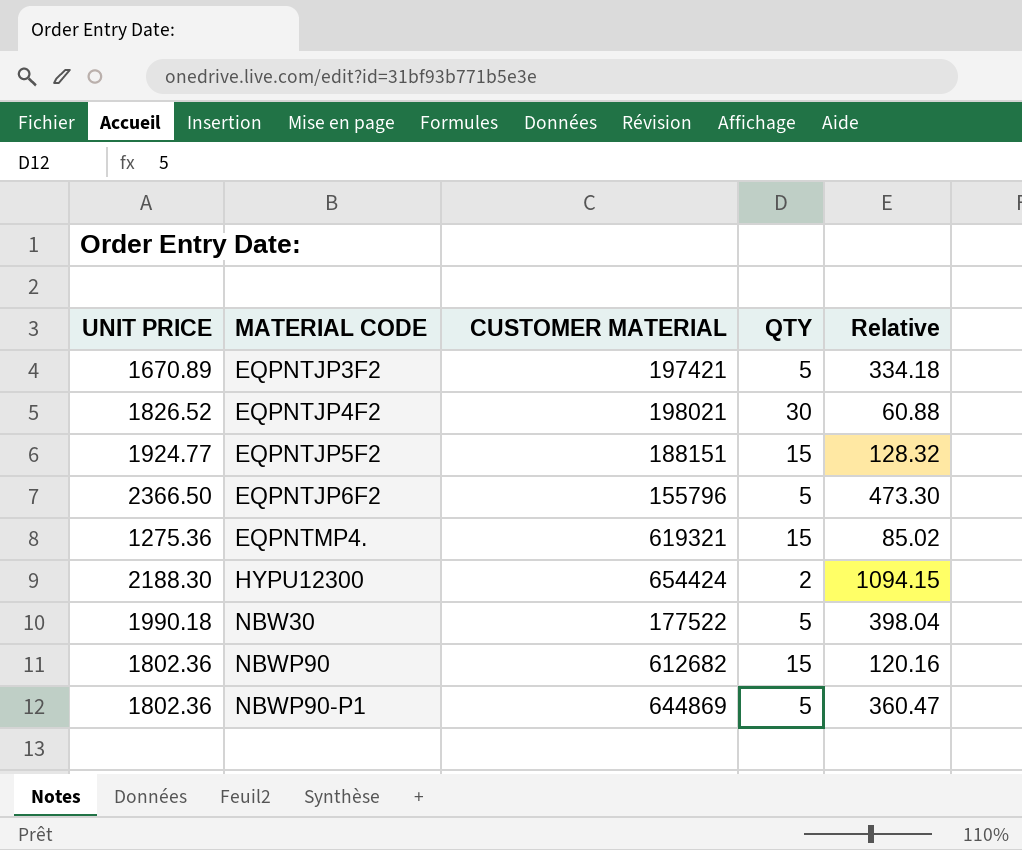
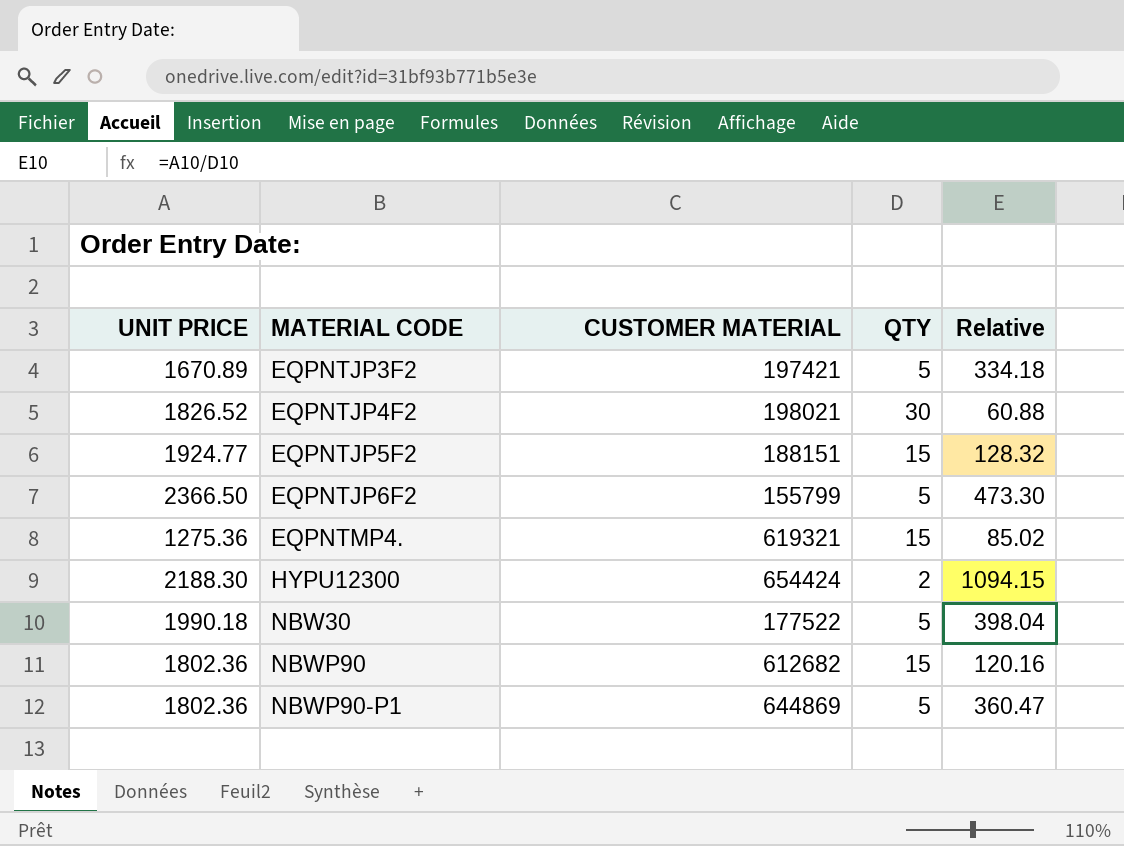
EQPNTJP6F2 | CUSTOMER MATERIAL: 155796 -> 155799

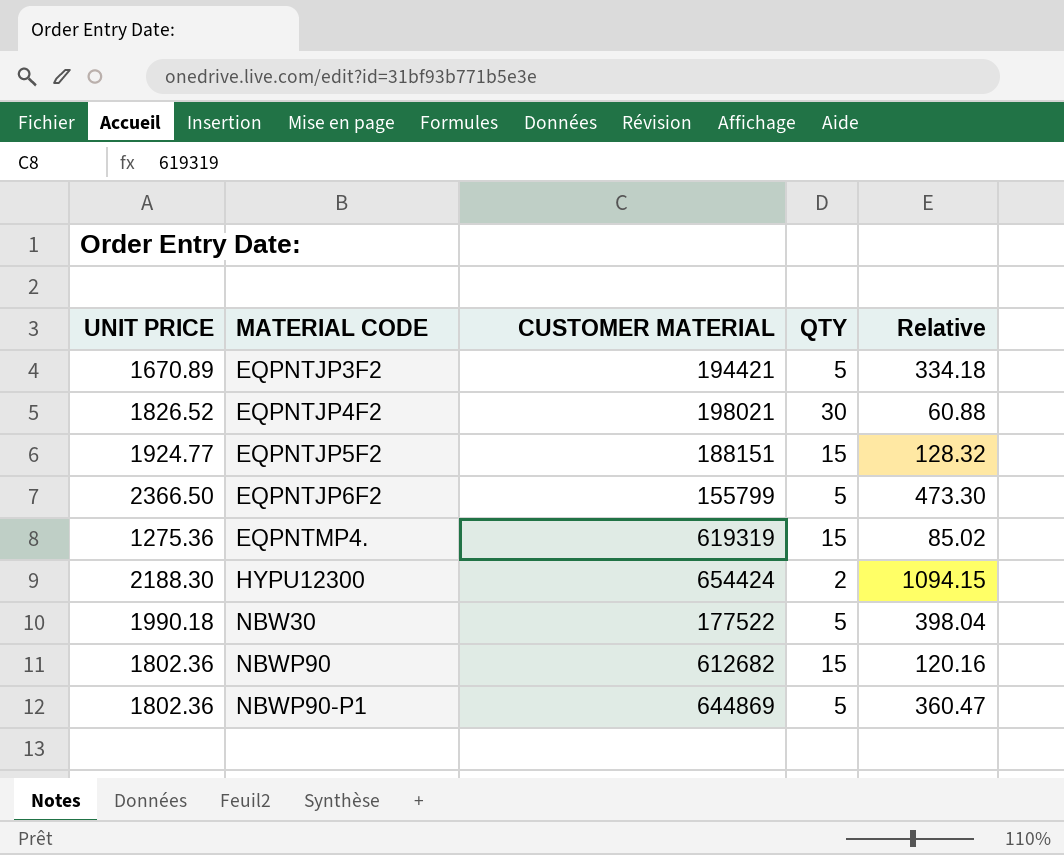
EQPNTJP3F2 | CUSTOMER MATERIAL: 197421 -> 194421
EQPNTMP4. | CUSTOMER MATERIAL: 619321 -> 619319

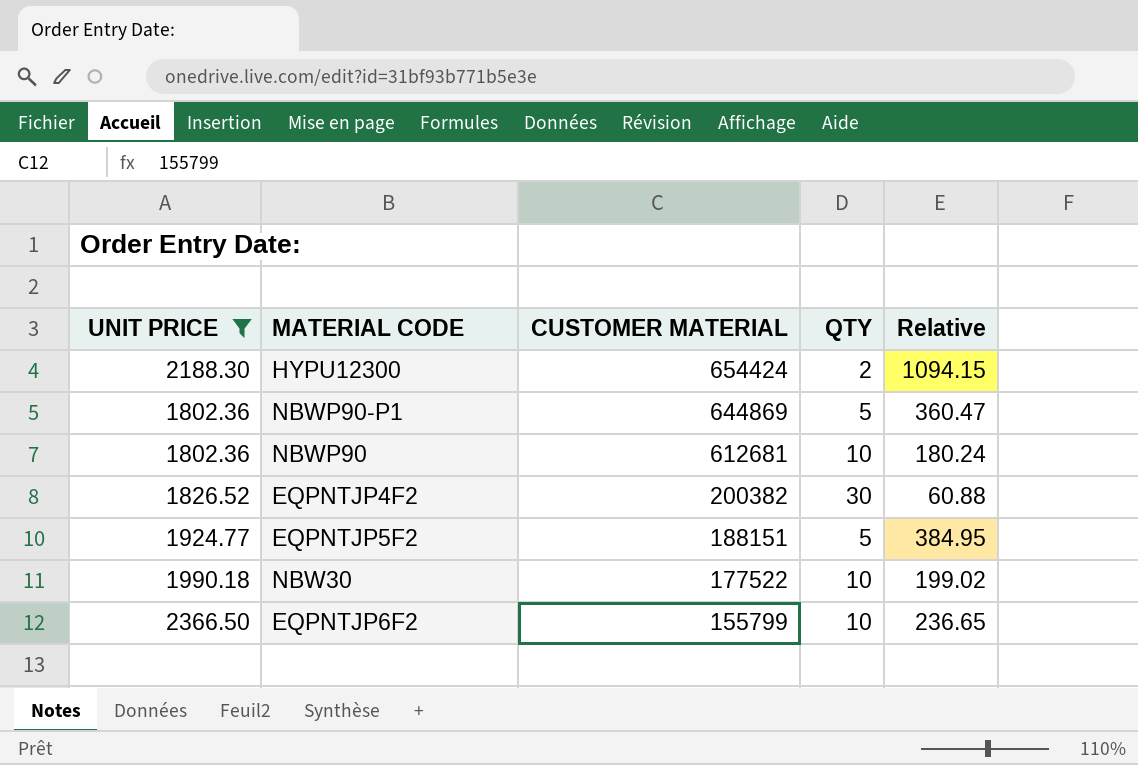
filter: none -> UNIT PRICE >= 1802.36
row order: MATERIAL CODE ascending -> CUSTOMER MATERIAL descending
NBWP90 | CUSTOMER MATERIAL: 612682 -> 612681
NBWP90 | QTY: 15 -> 10
NBWP90 | Relative: 120.16 -> 180.24
EQPNTJP4F2 | CUSTOMER MATERIAL: 198021 -> 200382
EQPNTJP5F2 | QTY: 15 -> 5
EQPNTJP5F2 | Relative: 128.32 -> 384.95
NBW30 | QTY: 5 -> 10
NBW30 | Relative: 398.04 -> 199.02
EQPNTJP6F2 | QTY: 5 -> 10
EQPNTJP6F2 | Relative: 473.30 -> 236.65

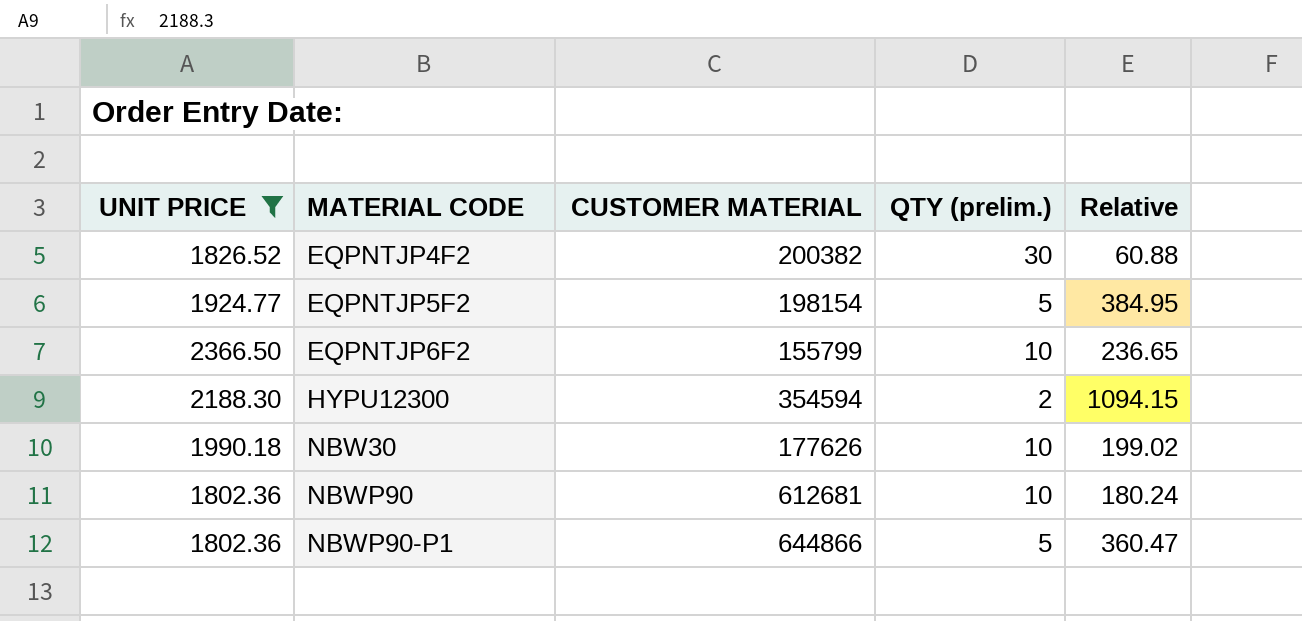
row order: CUSTOMER MATERIAL descending -> MATERIAL CODE ascending
column name: QTY -> QTY (prelim.)
EQPNTJP5F2 | CUSTOMER MATERIAL: 188151 -> 198154
HYPU12300 | CUSTOMER MATERIAL: 654424 -> 354594
NBW30 | CUSTOMER MATERIAL: 177522 -> 177626
NBWP90-P1 | CUSTOMER MATERIAL: 644869 -> 644866

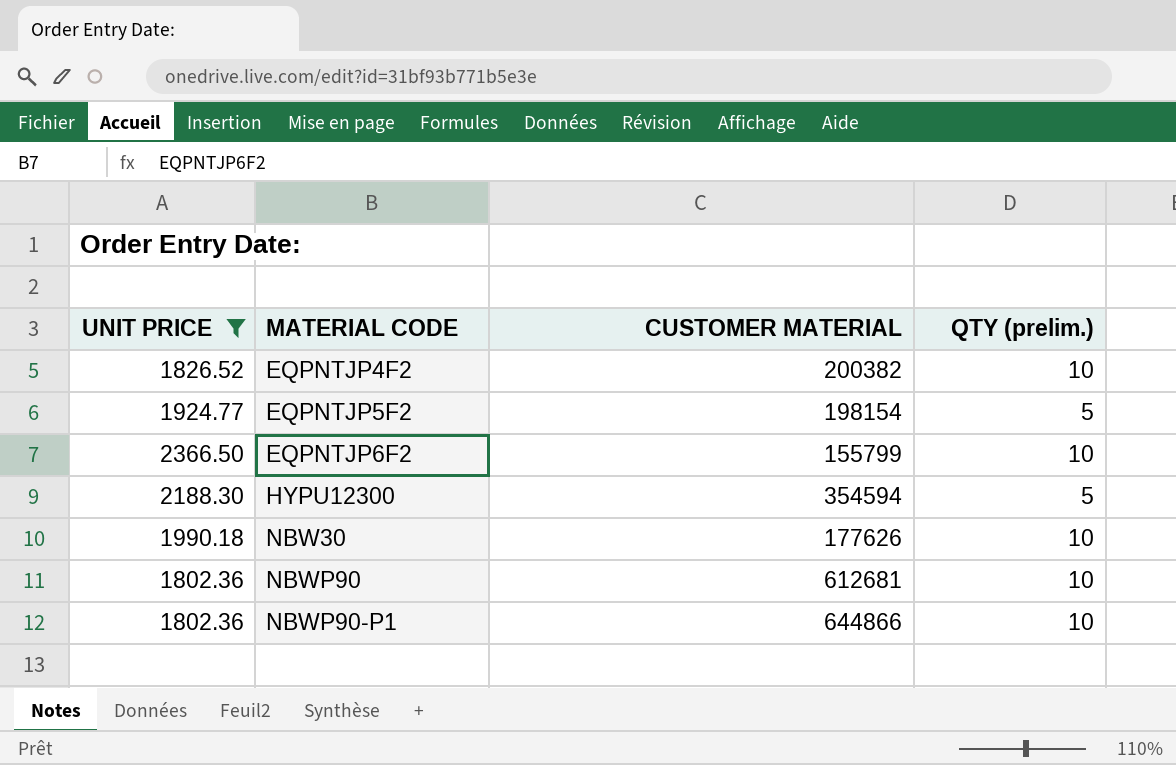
column Relative | formula: [UNIT PRICE] / [QTY (prelim.)] -> none
EQPNTJP4F2 | QTY (prelim.): 30 -> 10
HYPU12300 | QTY (prelim.): 2 -> 5
NBWP90-P1 | QTY (prelim.): 5 -> 10

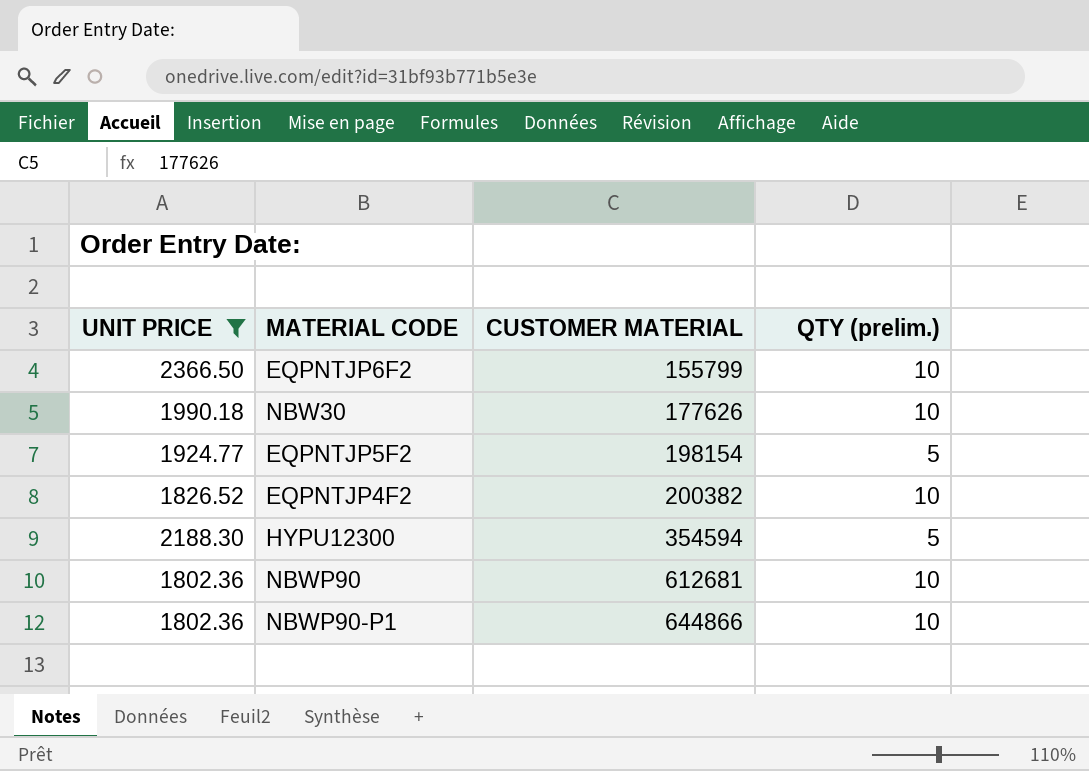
row order: MATERIAL CODE ascending -> CUSTOMER MATERIAL ascending

